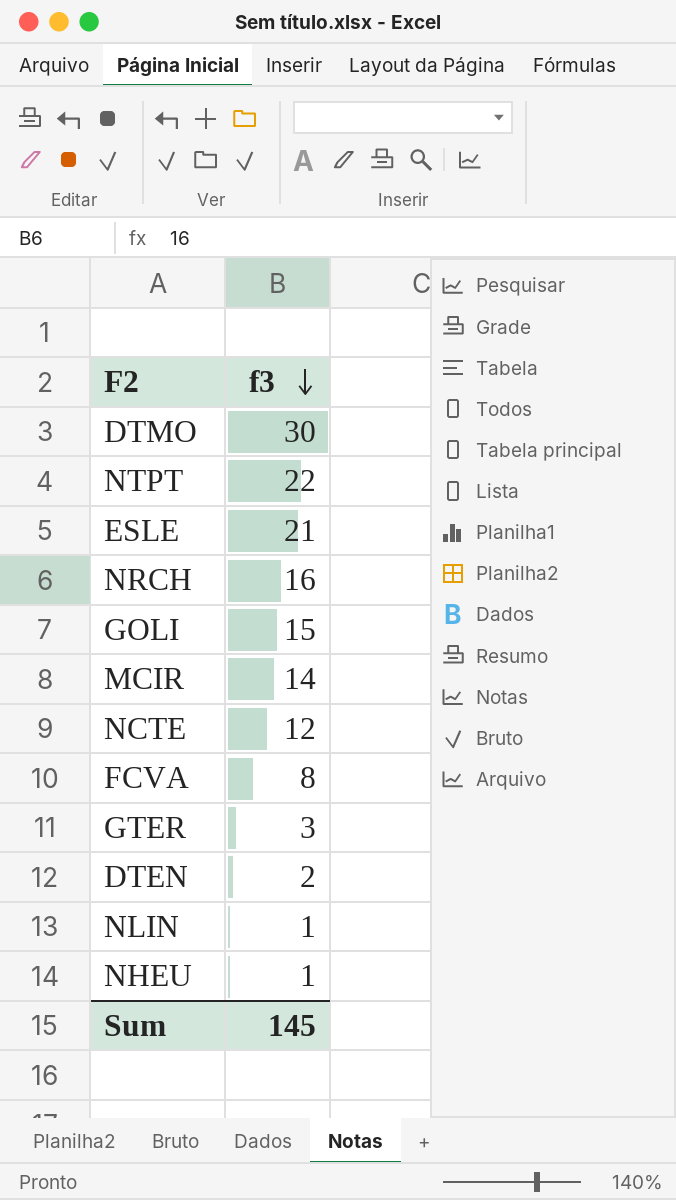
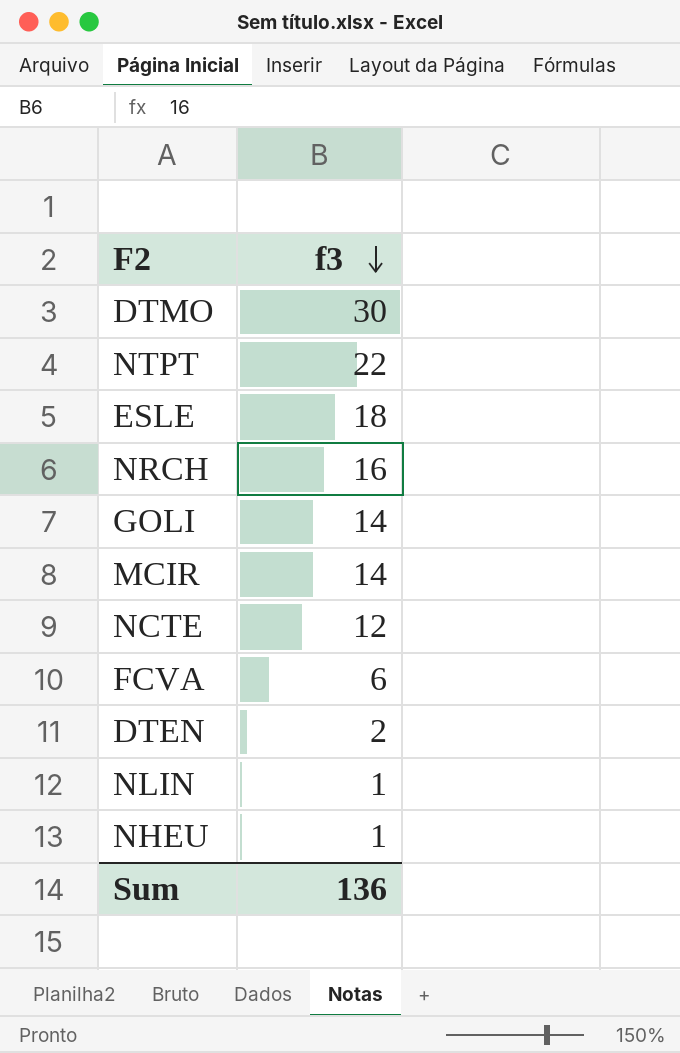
row GTER: 3 -> none
ESLE | f3: 21 -> 18
GOLI | f3: 15 -> 14
FCVA | f3: 8 -> 6
Sum | f3: 145 -> 136

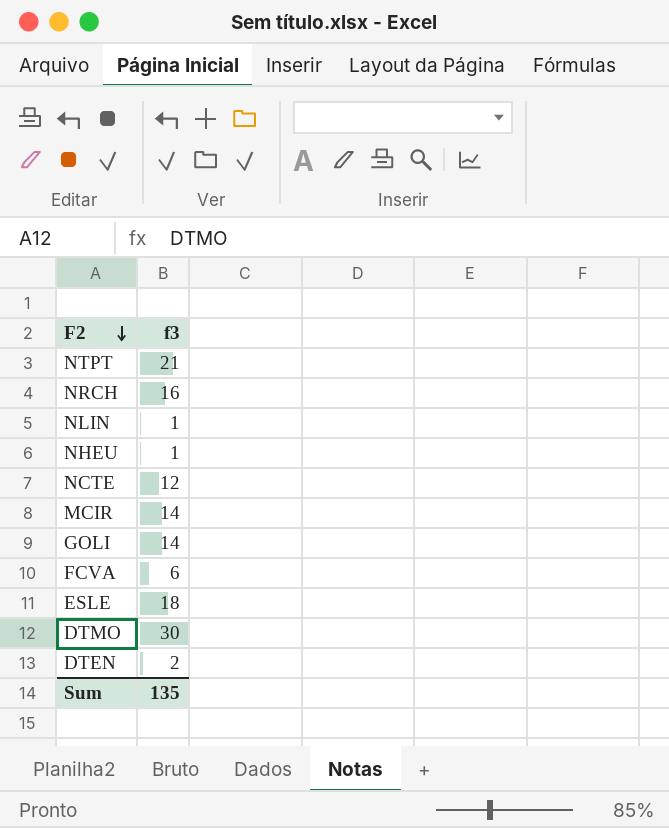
row order: f3 descending -> F2 descending
NTPT | f3: 22 -> 21
Sum | f3: 136 -> 135

